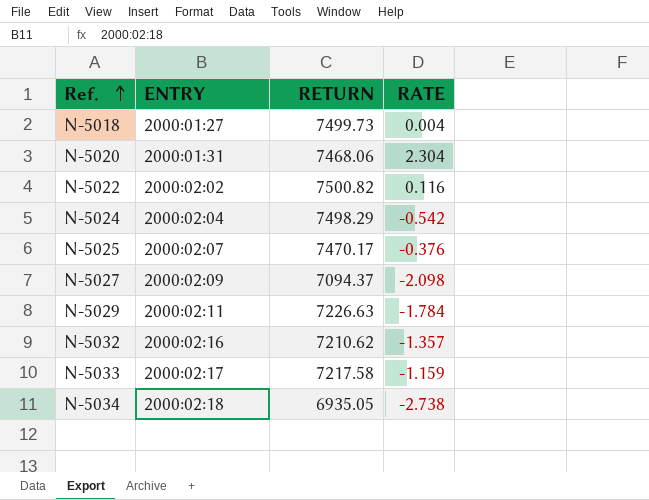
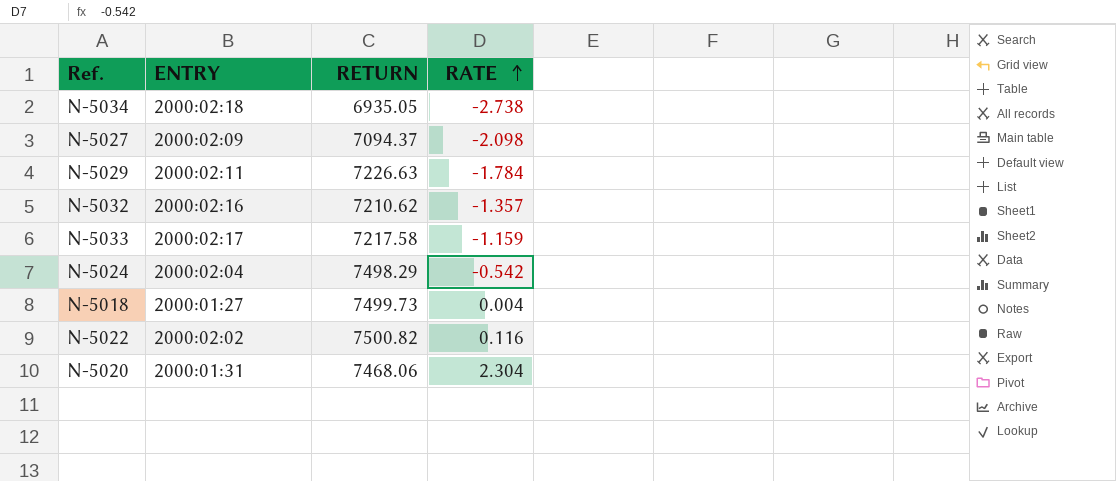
row order: Ref. ascending -> RATE ascending
row N-5025: 2000:02:07 | 7470.17 | -0.376 -> none

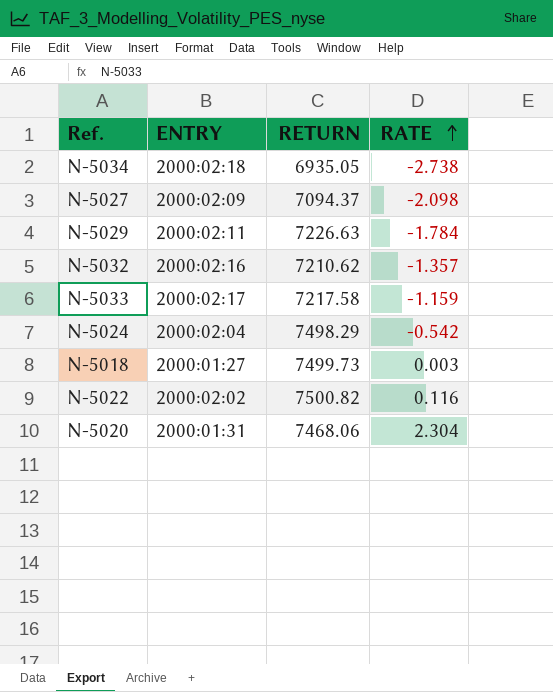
N-5018 | RATE: 0.004 -> 0.003

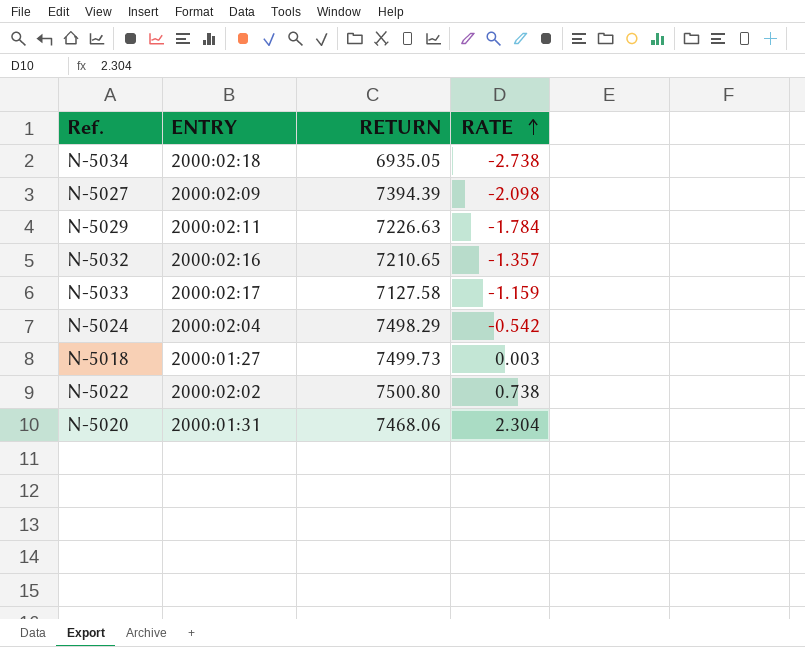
N-5027 | RETURN: 7094.37 -> 7394.39
N-5032 | RETURN: 7210.62 -> 7210.65
N-5033 | RETURN: 7217.58 -> 7127.58
N-5022 | RETURN: 7500.82 -> 7500.80
N-5022 | RATE: 0.116 -> 0.738

